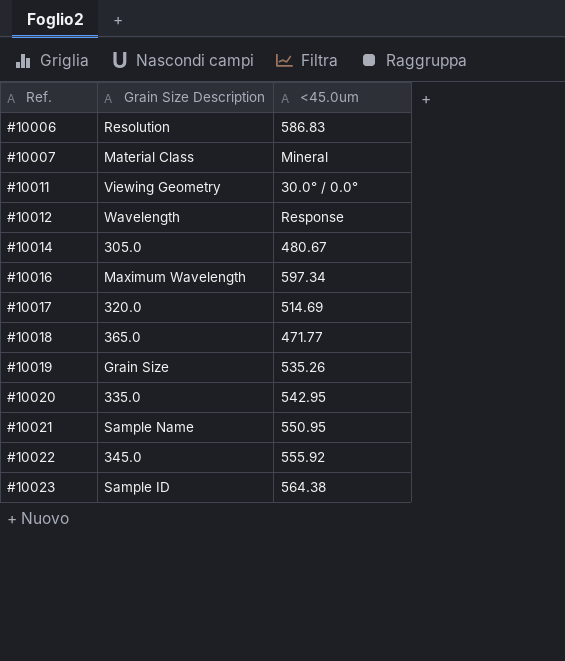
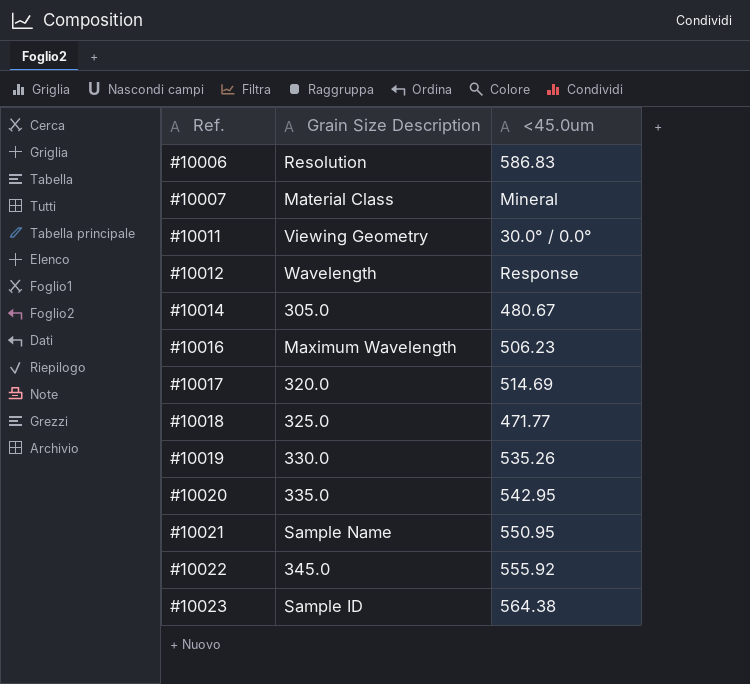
#10016 | <45.0um: 597.34 -> 506.23
#10018 | Grain Size Description: 365.0 -> 325.0
#10019 | Grain Size Description: Grain Size -> 330.0

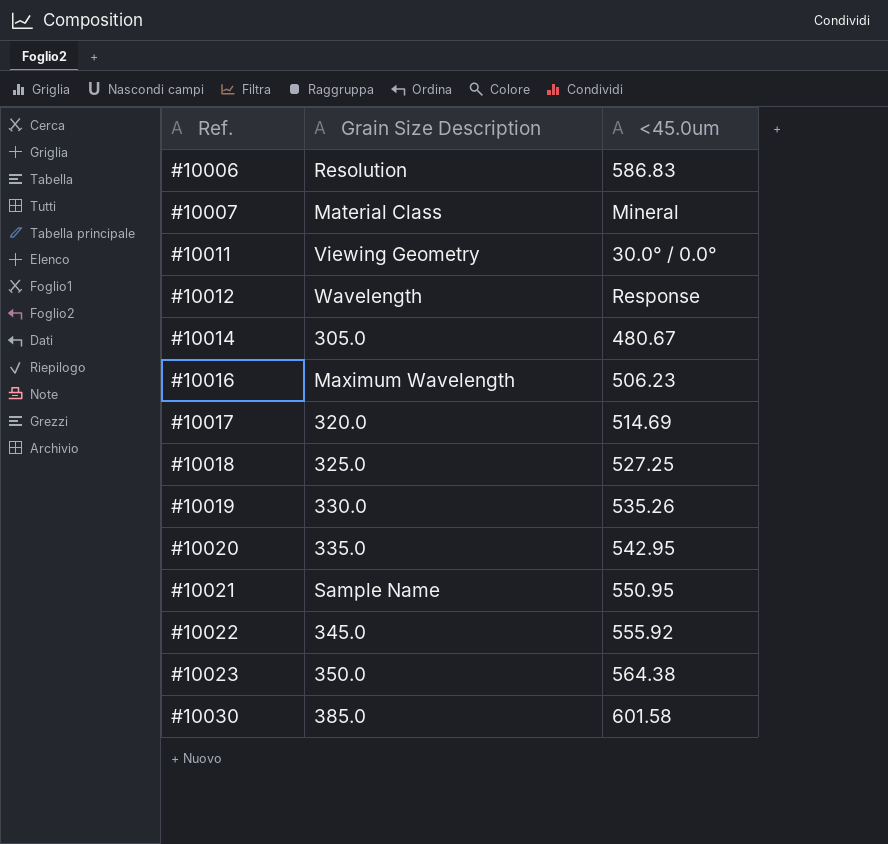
#10018 | <45.0um: 471.77 -> 527.25
#10023 | Grain Size Description: Sample ID -> 350.0
row #10030: none -> 385.0 | 601.58

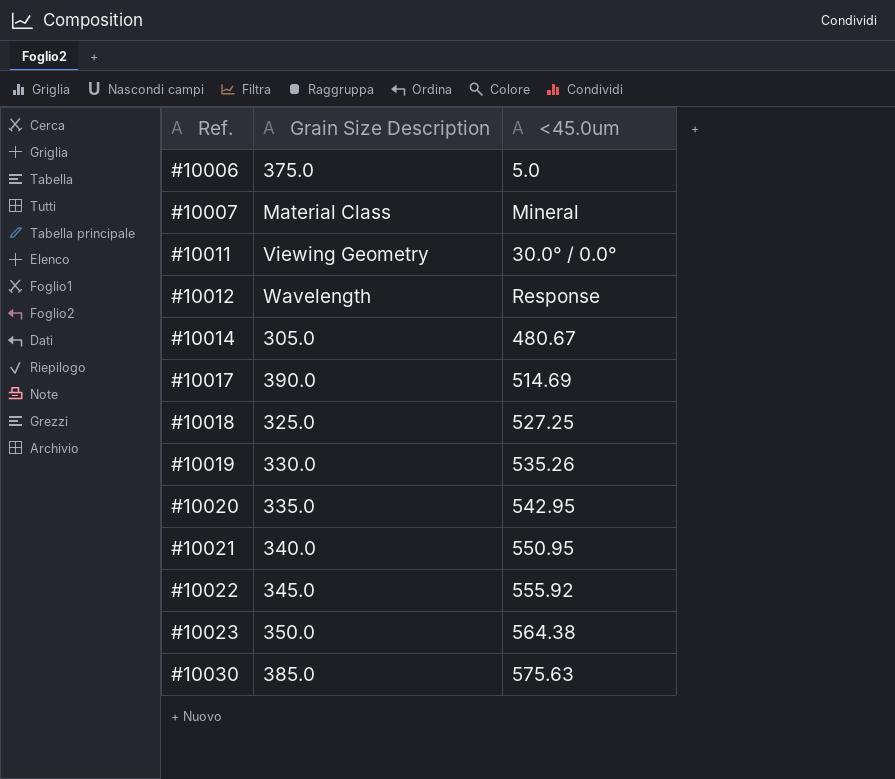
row #10016: Maximum Wavelength | 506.23 -> none
#10006 | Grain Size Description: Resolution -> 375.0
#10006 | <45.0um: 586.83 -> 5.0
#10017 | Grain Size Description: 320.0 -> 390.0
#10021 | Grain Size Description: Sample Name -> 340.0
#10030 | <45.0um: 601.58 -> 575.63

